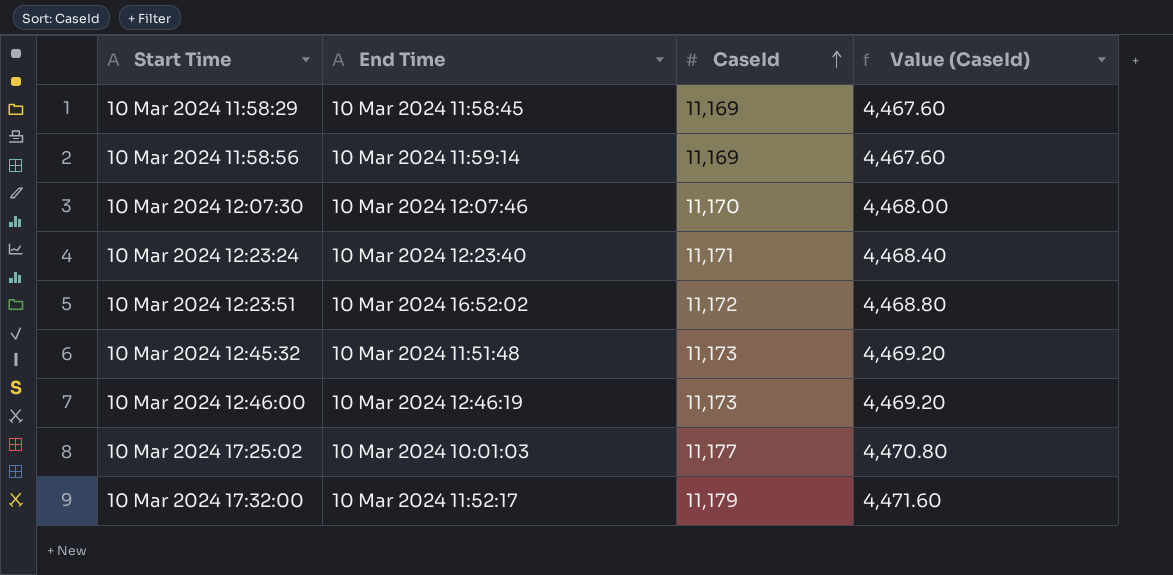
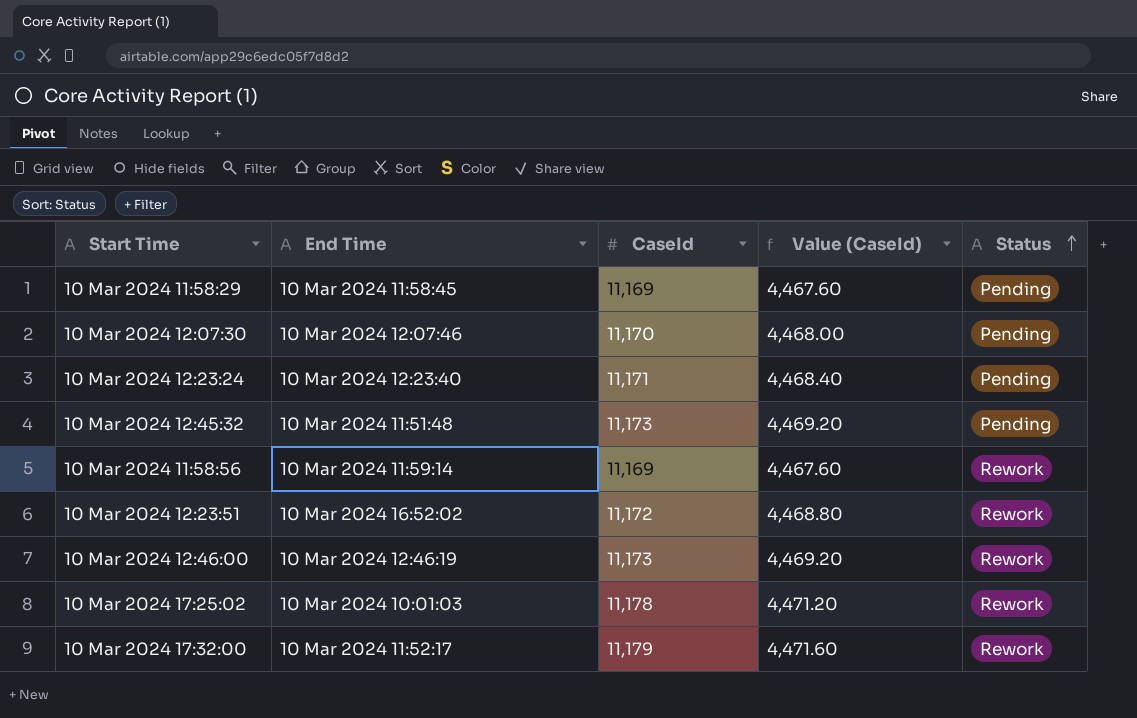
row order: CaseId ascending -> Status ascending
column Status | position: none -> 5
10 Mar 2024 17:25:02 | CaseId: 11,177 -> 11,178
10 Mar 2024 17:25:02 | Value (CaseId): 4,470.80 -> 4,471.20

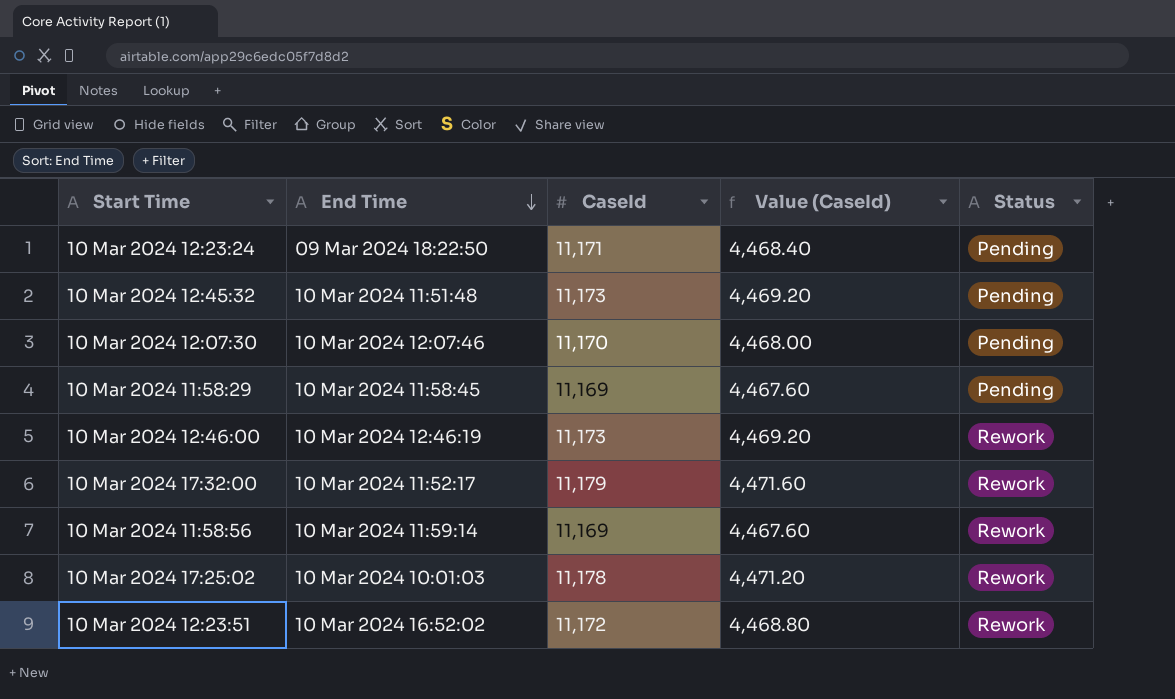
row order: Status ascending -> End Time descending
10 Mar 2024 12:23:24 | End Time: 10 Mar 2024 12:23:40 -> 09 Mar 2024 18:22:50

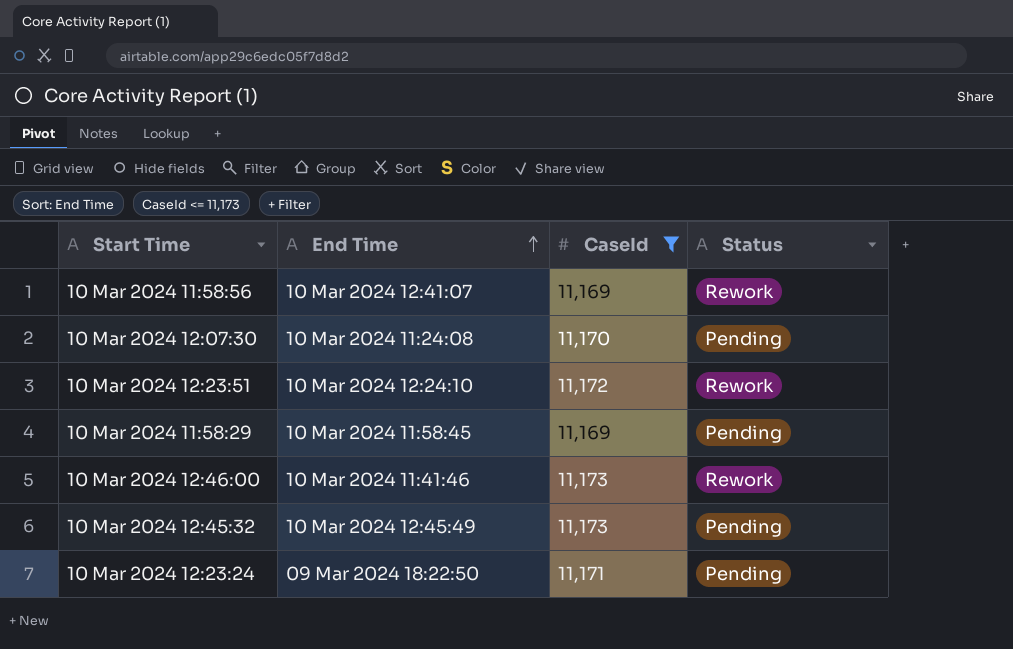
filter: none -> CaseId <= 11,173
row order: End Time descending -> End Time ascending
column Value (CaseId) | formula: [CaseId] * 0.4 -> none
10 Mar 2024 11:58:56 | End Time: 10 Mar 2024 11:59:14 -> 10 Mar 2024 12:41:07
10 Mar 2024 12:07:30 | End Time: 10 Mar 2024 12:07:46 -> 10 Mar 2024 11:24:08
10 Mar 2024 12:23:51 | End Time: 10 Mar 2024 16:52:02 -> 10 Mar 2024 12:24:10
10 Mar 2024 12:46:00 | End Time: 10 Mar 2024 12:46:19 -> 10 Mar 2024 11:41:46
10 Mar 2024 12:45:32 | End Time: 10 Mar 2024 11:51:48 -> 10 Mar 2024 12:45:49

